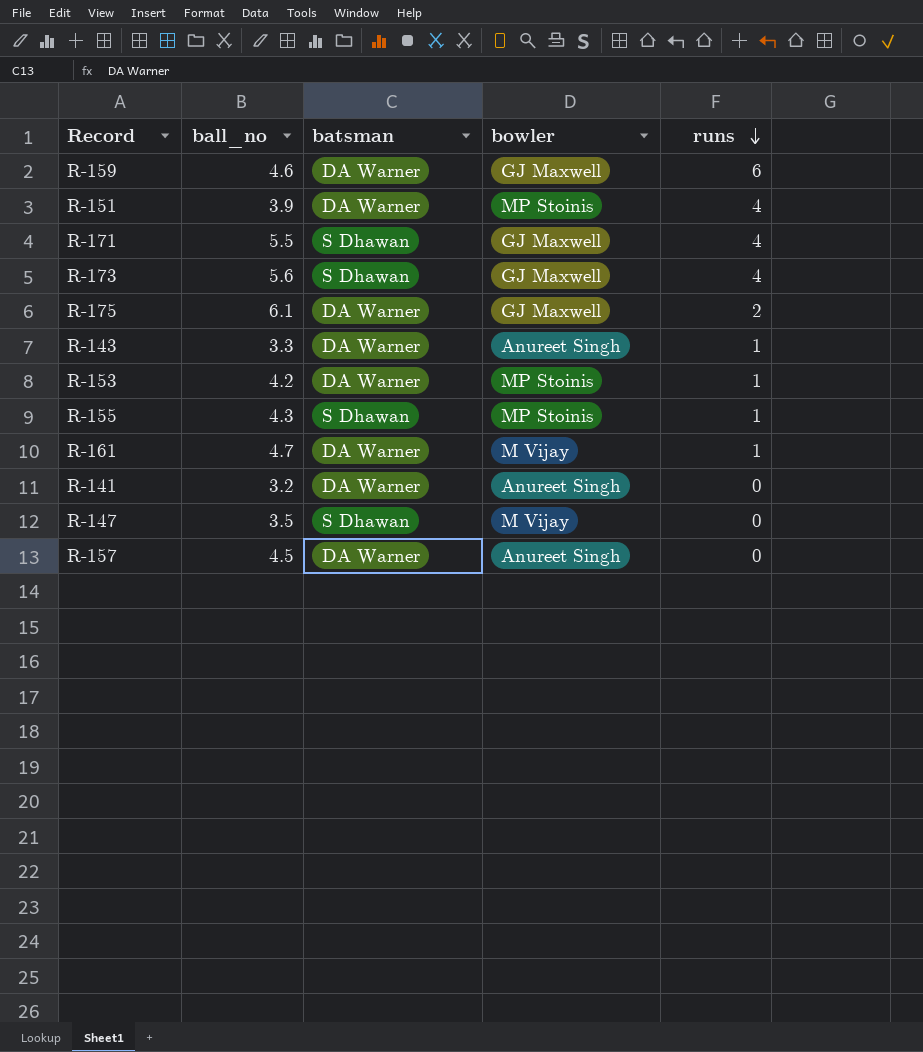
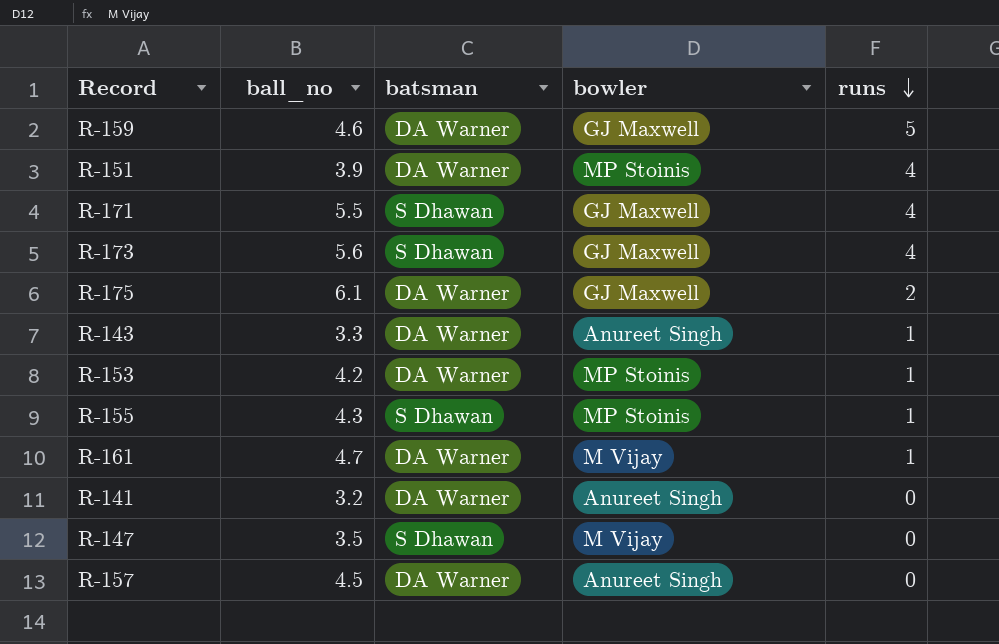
R-159 | runs: 6 -> 5

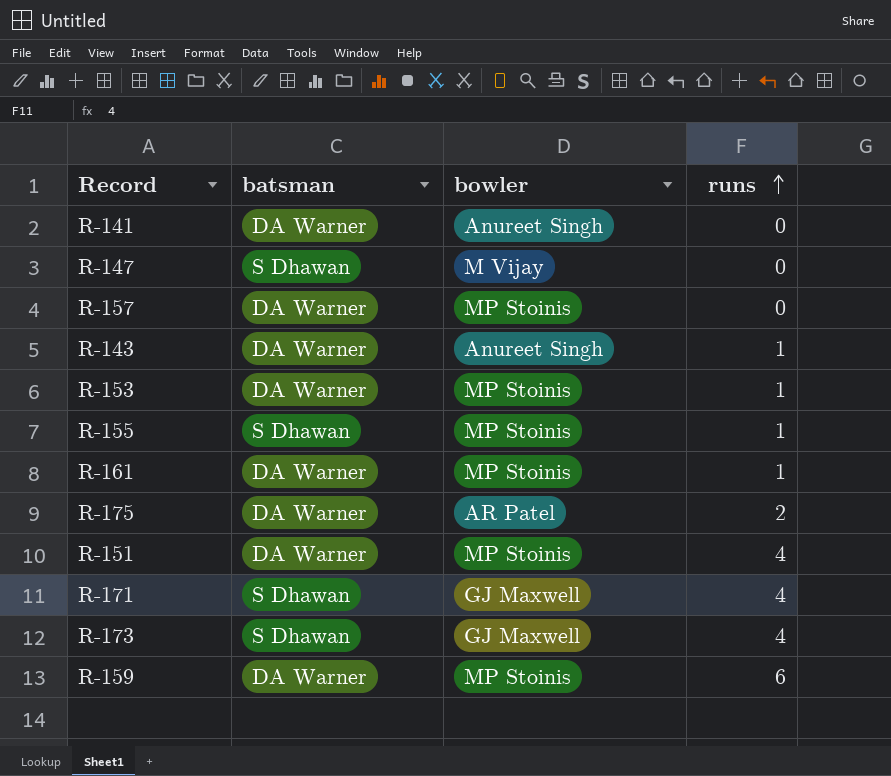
row order: runs descending -> runs ascending
column ball_no | position: 2 -> none
R-157 | bowler: Anureet Singh -> MP Stoinis
R-161 | bowler: M Vijay -> MP Stoinis
R-175 | bowler: GJ Maxwell -> AR Patel
R-159 | bowler: GJ Maxwell -> MP Stoinis
R-159 | runs: 5 -> 6

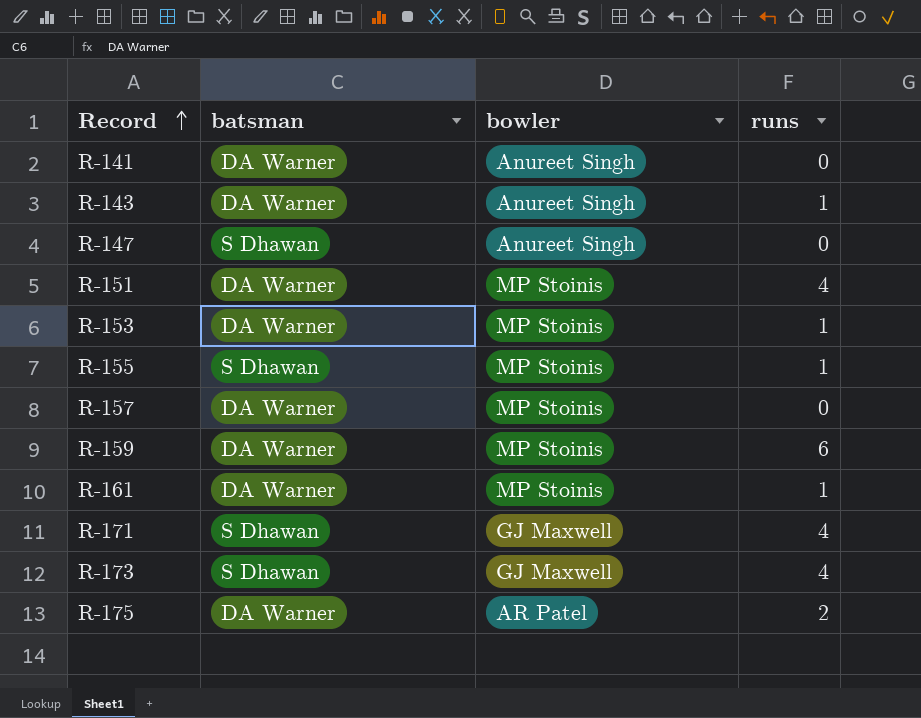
row order: runs ascending -> Record ascending
R-147 | bowler: M Vijay -> Anureet Singh

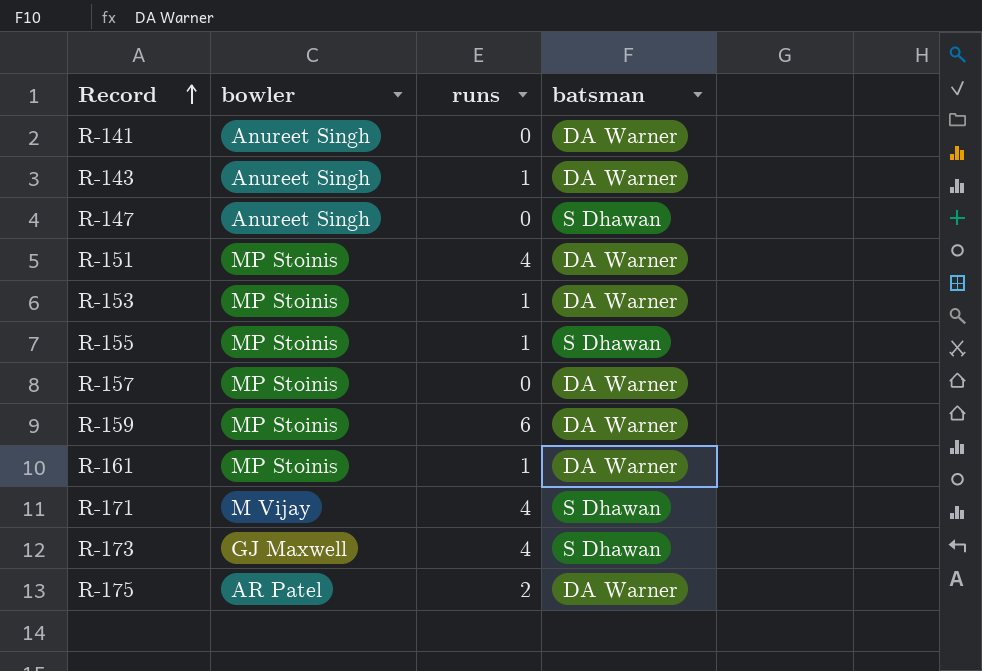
column batsman | position: 2 -> 4
R-171 | bowler: GJ Maxwell -> M Vijay

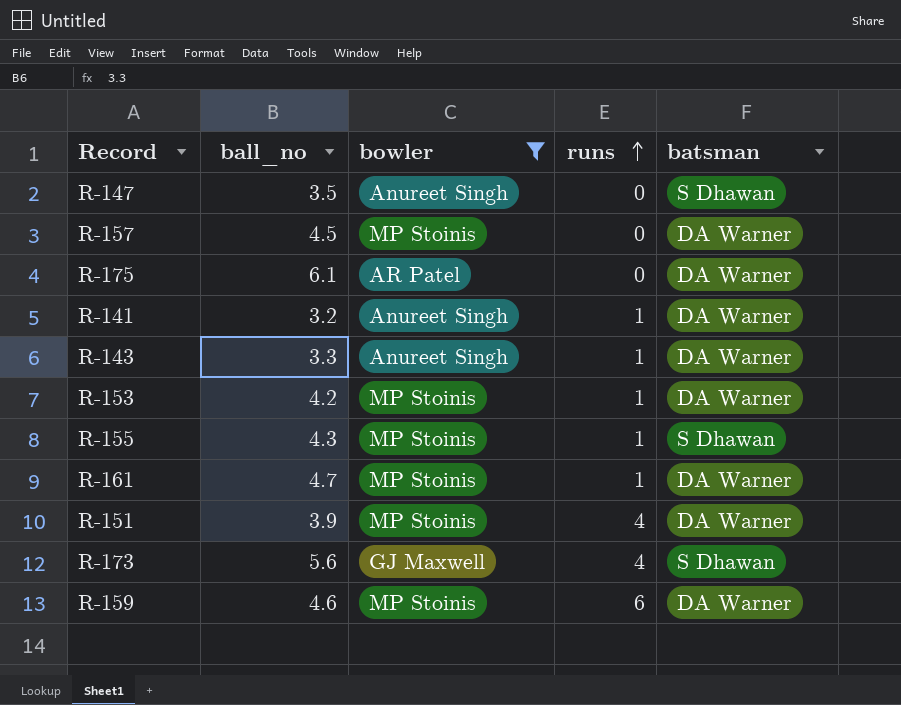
filter: none -> bowler != M Vijay
row order: Record ascending -> runs ascending
column ball_no | position: none -> 2
R-175 | runs: 2 -> 0
R-141 | runs: 0 -> 1

